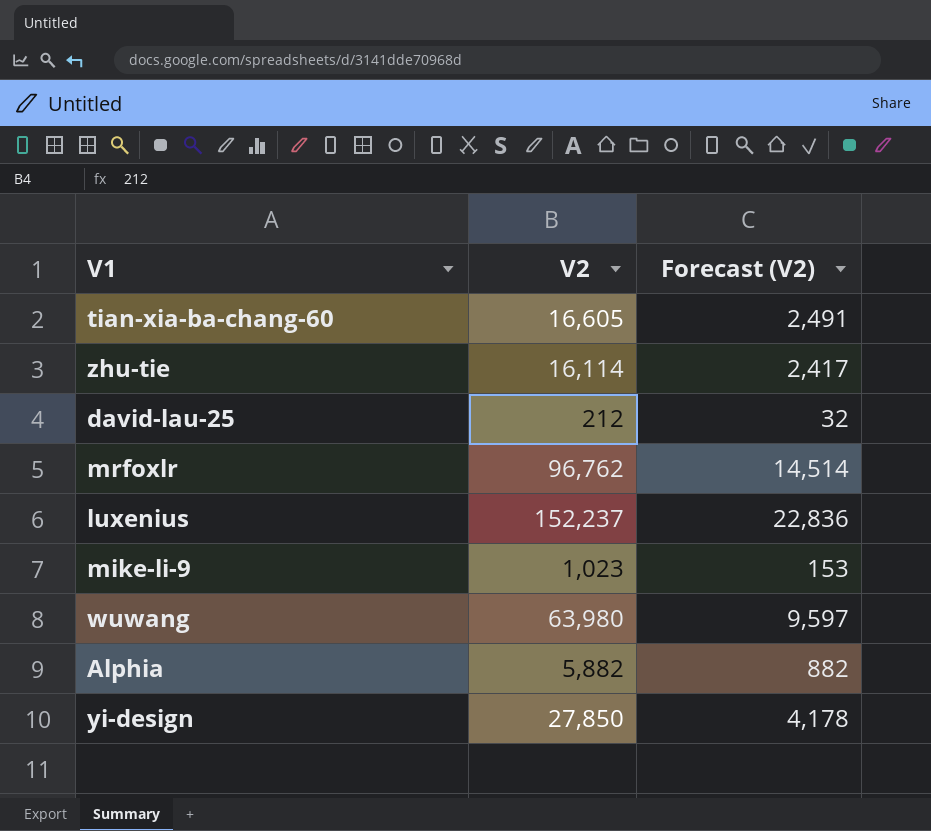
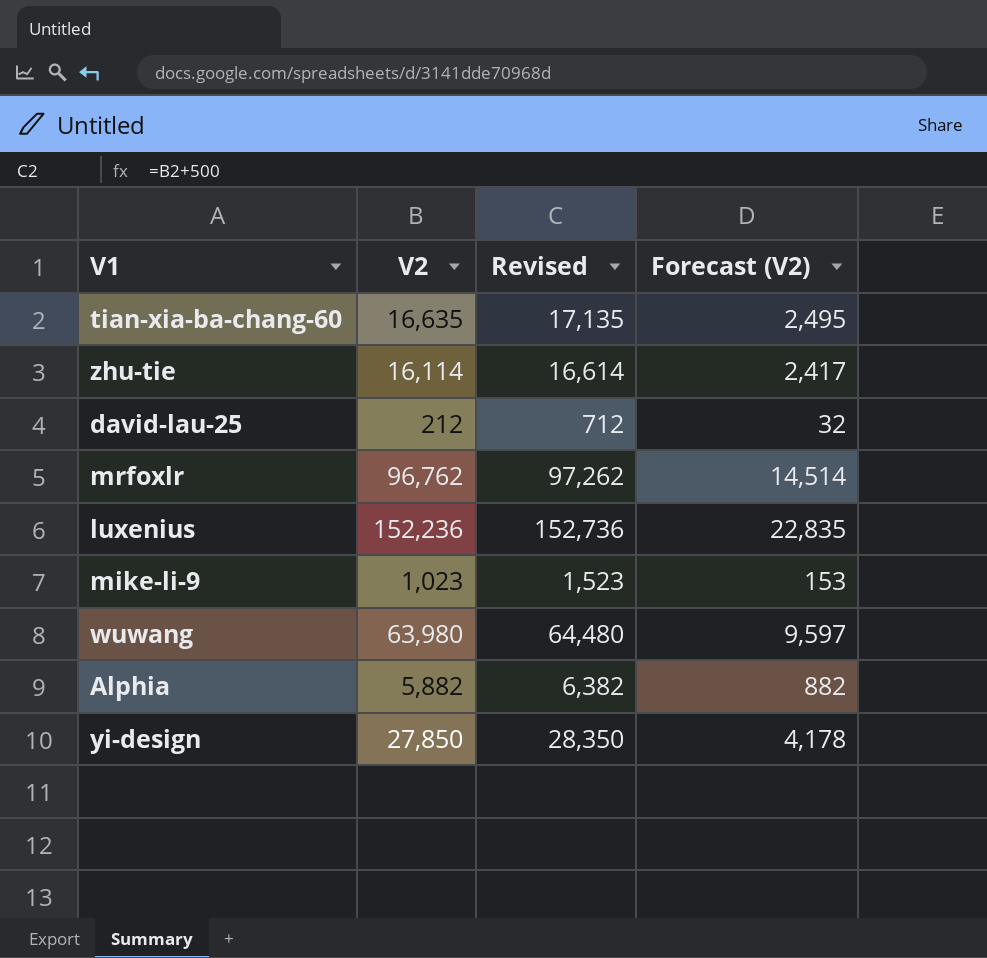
column Revised | formula: none -> [V2] + 500
tian-xia-ba-chang-60 | V2: 16,605 -> 16,635
tian-xia-ba-chang-60 | Forecast (V2): 2,491 -> 2,495
luxenius | V2: 152,237 -> 152,236
luxenius | Forecast (V2): 22,836 -> 22,835

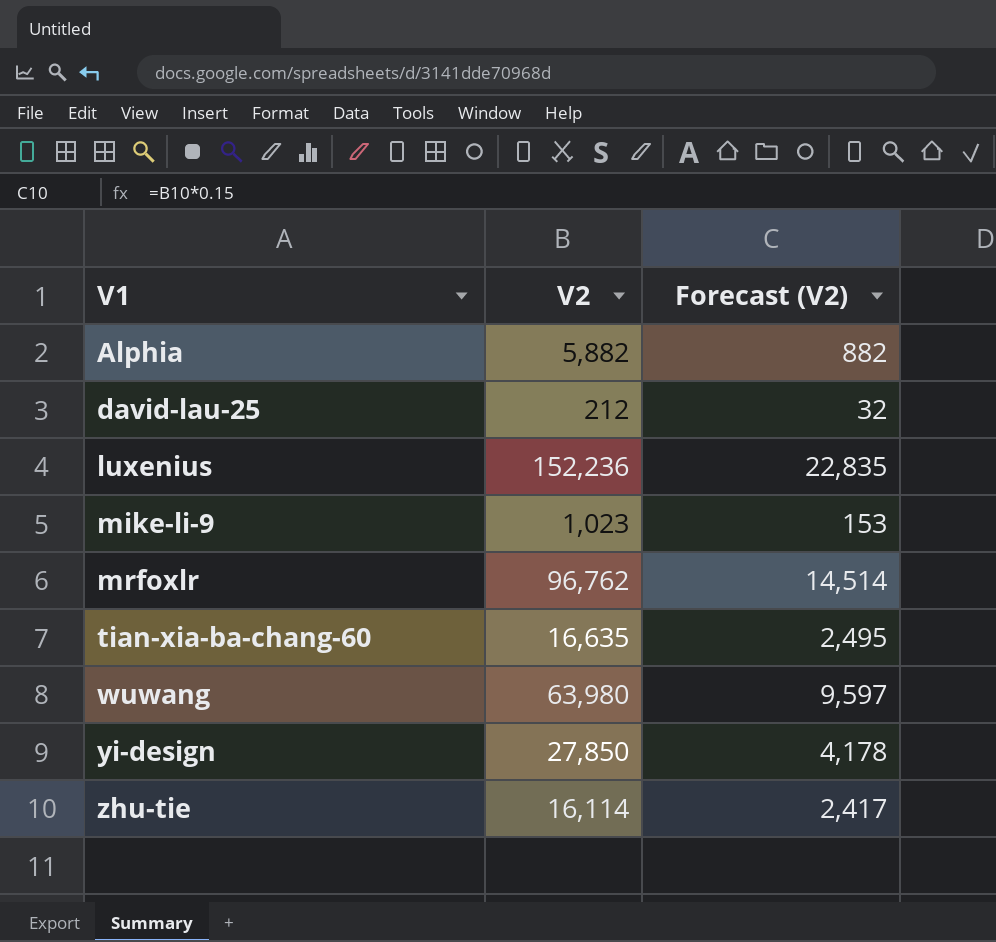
row order: none -> V1 ascending
column Revised | formula: [V2] + 500 -> none

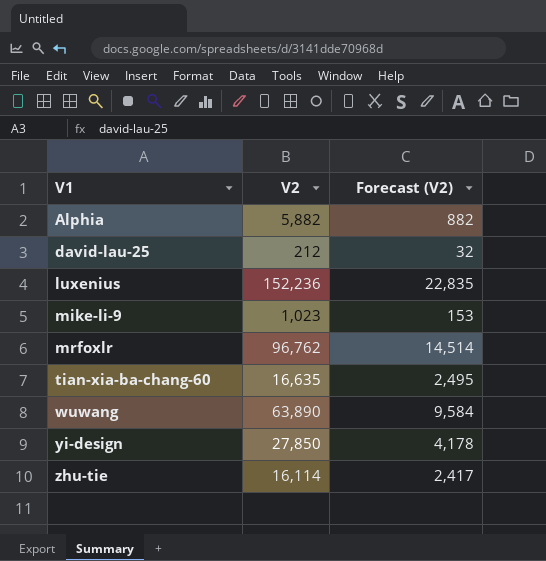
wuwang | V2: 63,980 -> 63,890
wuwang | Forecast (V2): 9,597 -> 9,584

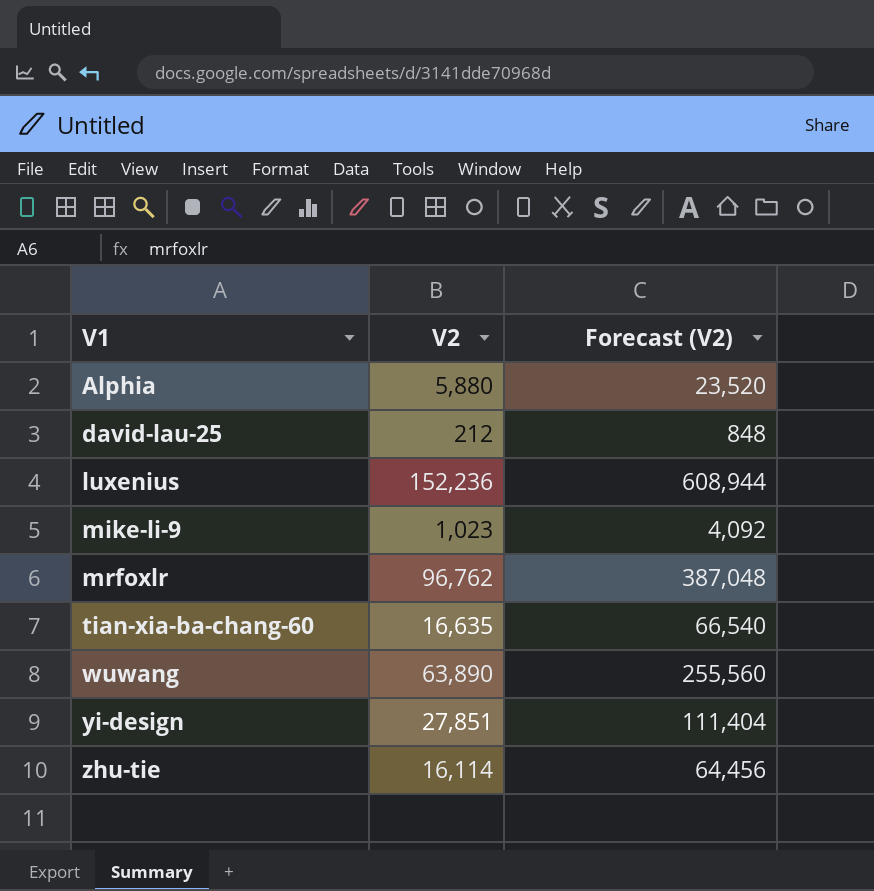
column Forecast (V2) | formula: [V2] * 0.15 -> [V2] * 4
Alphia | V2: 5,882 -> 5,880
yi-design | V2: 27,850 -> 27,851

